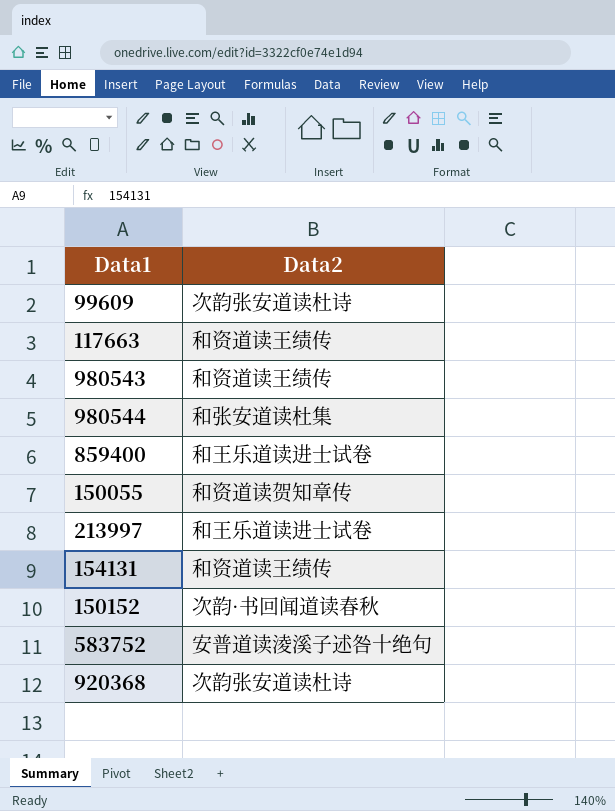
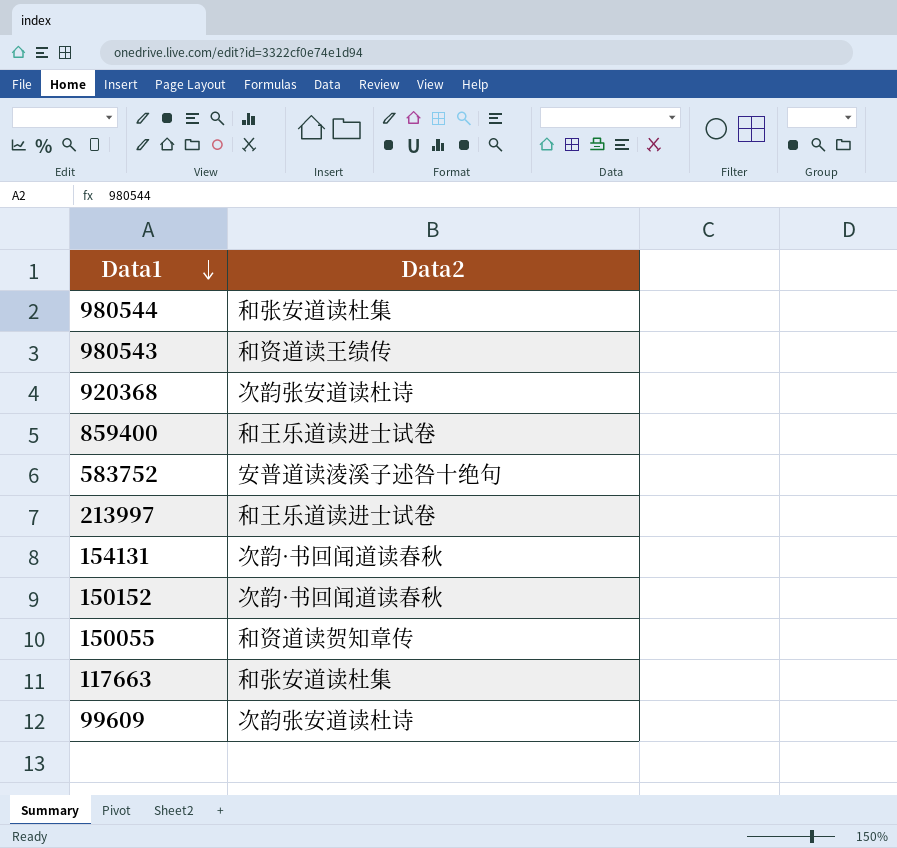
row order: none -> Data1 descending
154131 | Data2: 和资道读王绩传 -> 次韵·书回闻道读春秋
117663 | Data2: 和资道读王绩传 -> 和张安道读杜集

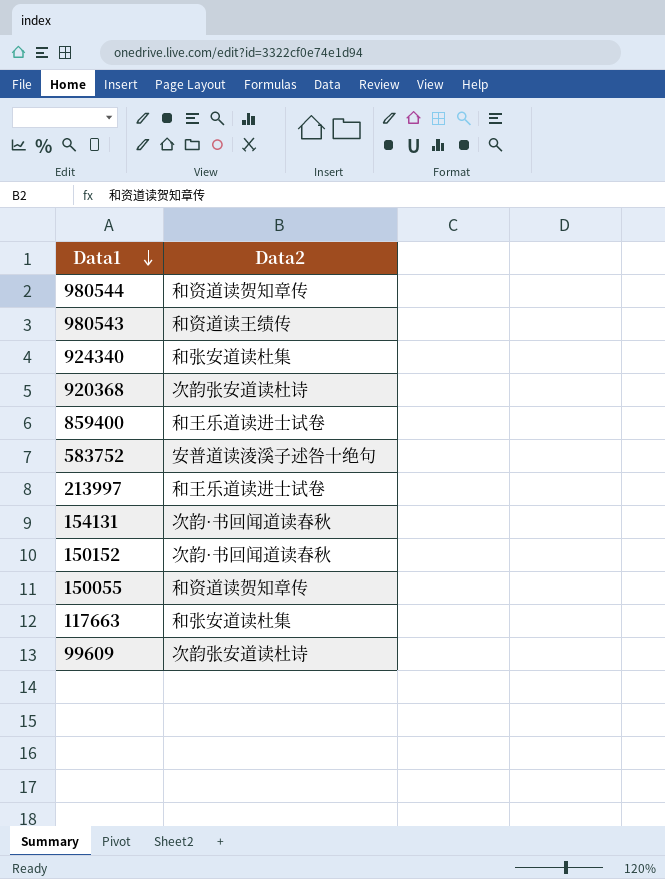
980544 | Data2: 和张安道读杜集 -> 和资道读贺知章传
row 924340: none -> 和张安道读杜集

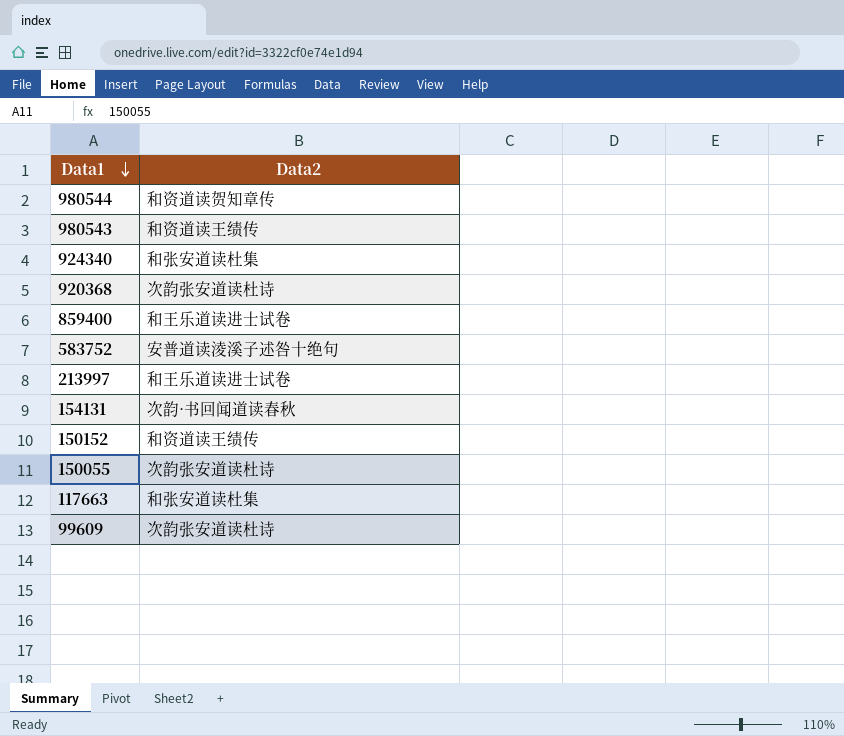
150152 | Data2: 次韵·书回闻道读春秋 -> 和资道读王绩传
150055 | Data2: 和资道读贺知章传 -> 次韵张安道读杜诗

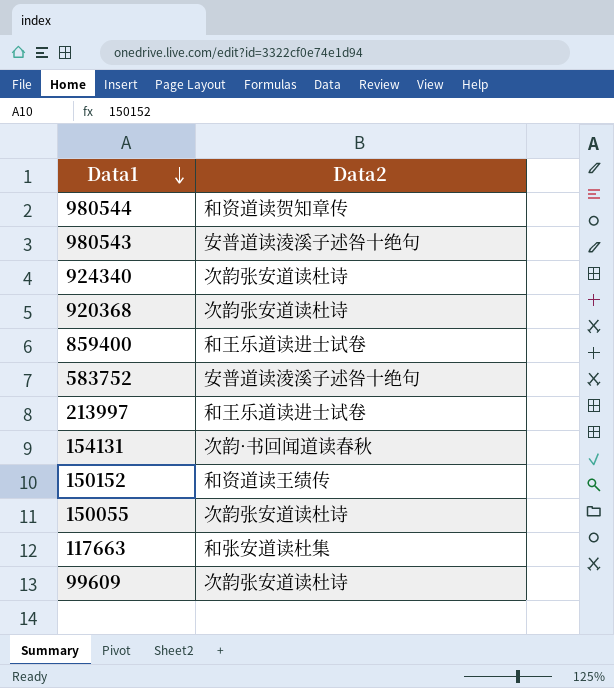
980543 | Data2: 和资道读王绩传 -> 安普道读淩溪子述咎十绝句
924340 | Data2: 和张安道读杜集 -> 次韵张安道读杜诗

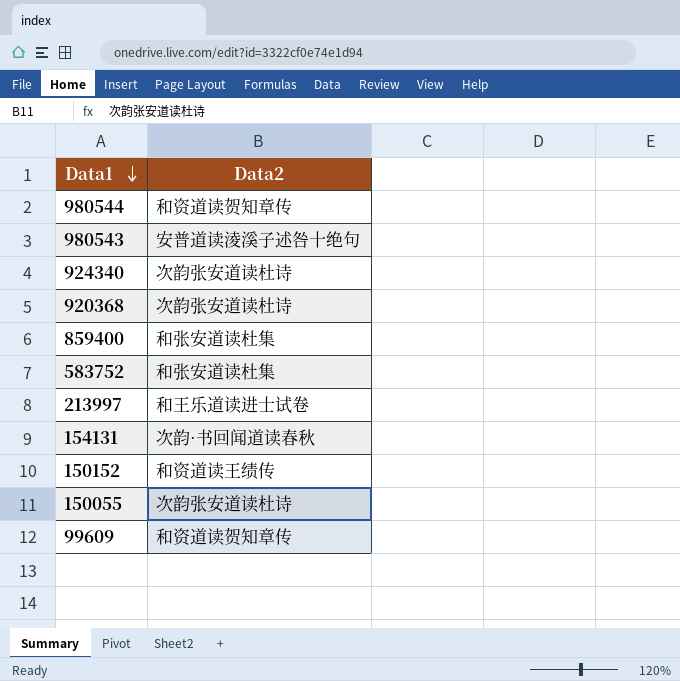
row 117663: 和张安道读杜集 -> none
859400 | Data2: 和王乐道读进士试卷 -> 和张安道读杜集
583752 | Data2: 安普道读淩溪子述咎十绝句 -> 和张安道读杜集
99609 | Data2: 次韵张安道读杜诗 -> 和资道读贺知章传

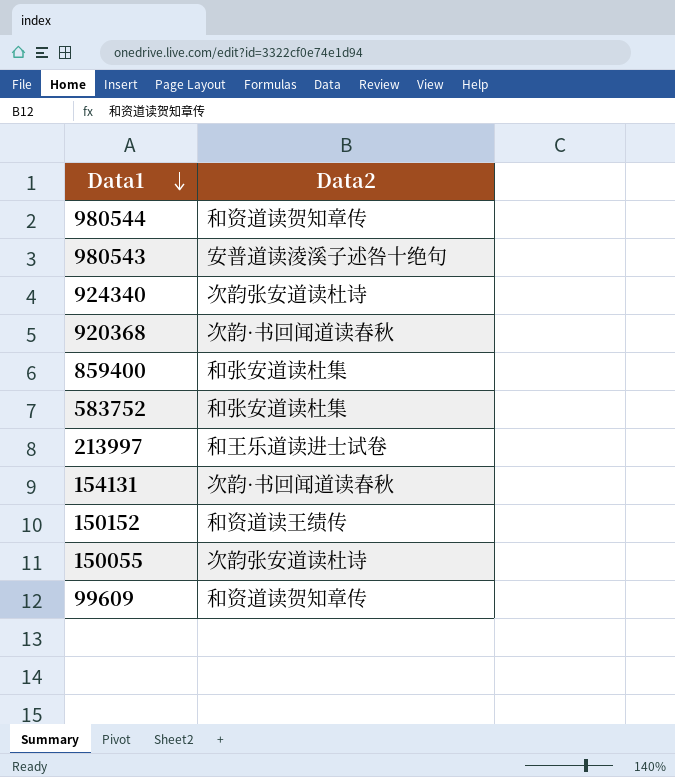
920368 | Data2: 次韵张安道读杜诗 -> 次韵·书回闻道读春秋

